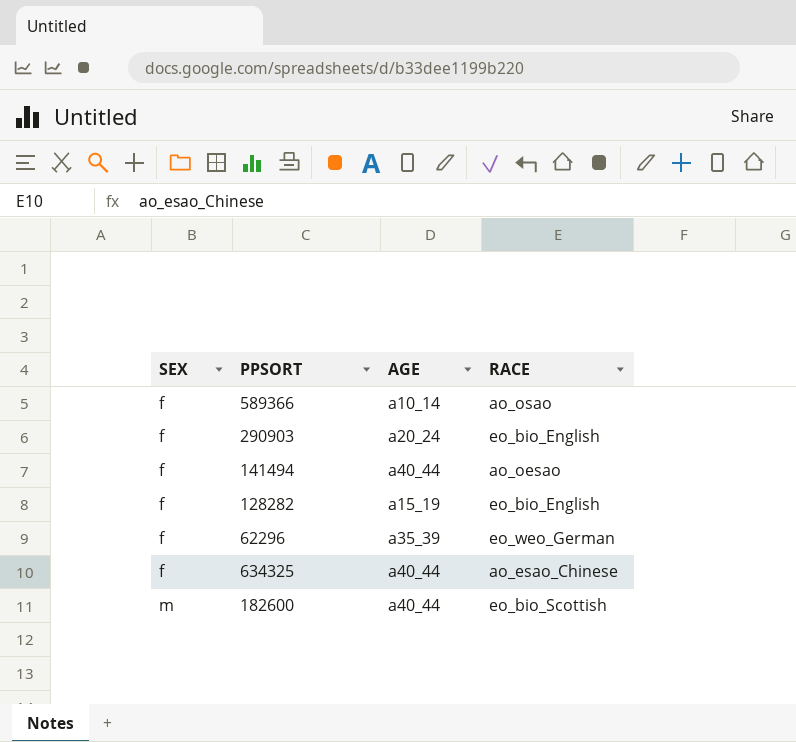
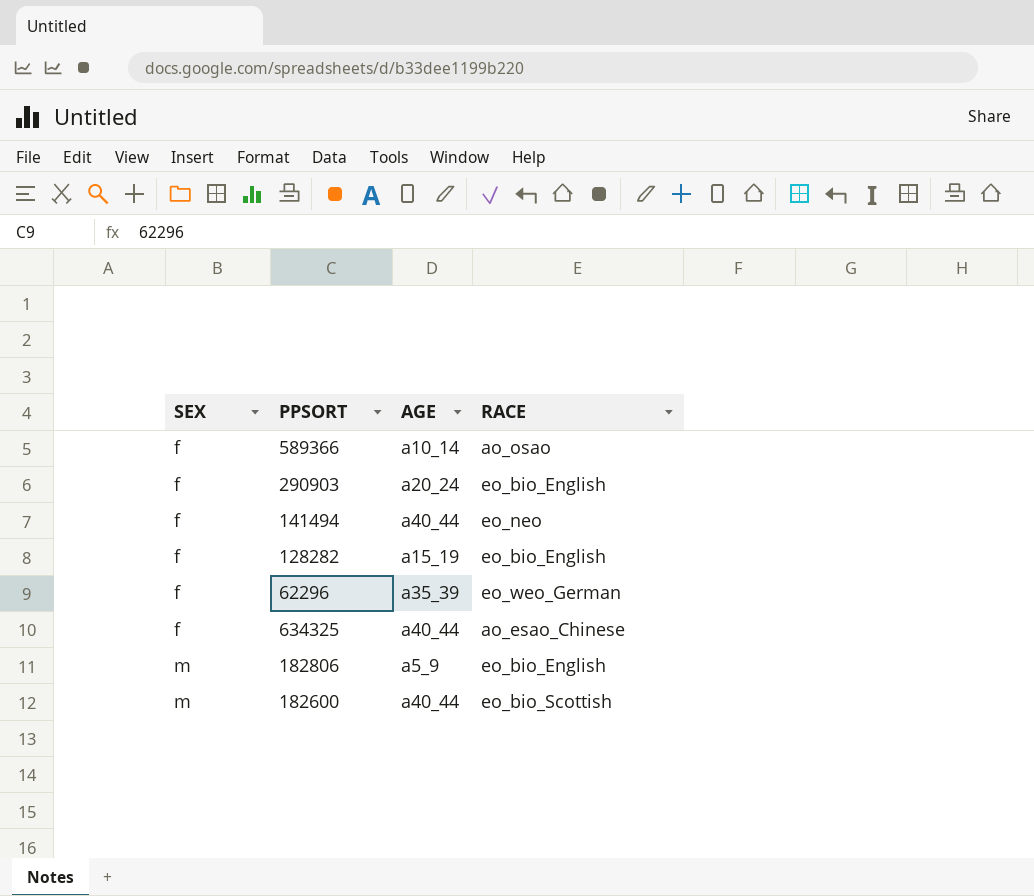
141494 | RACE: ao_oesao -> eo_neo
row 182806: none -> m | a5_9 | eo_bio_English

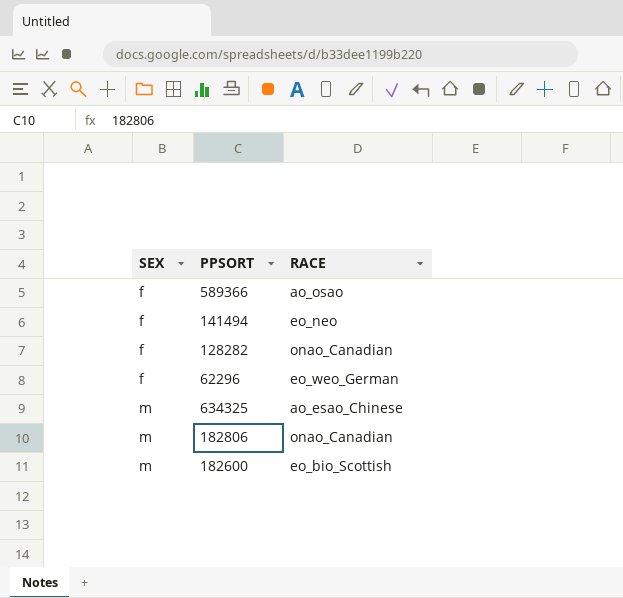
column AGE | position: 3 -> none
row 290903: f | a20_24 | eo_bio_English -> none
128282 | RACE: eo_bio_English -> onao_Canadian
634325 | SEX: f -> m
182806 | RACE: eo_bio_English -> onao_Canadian

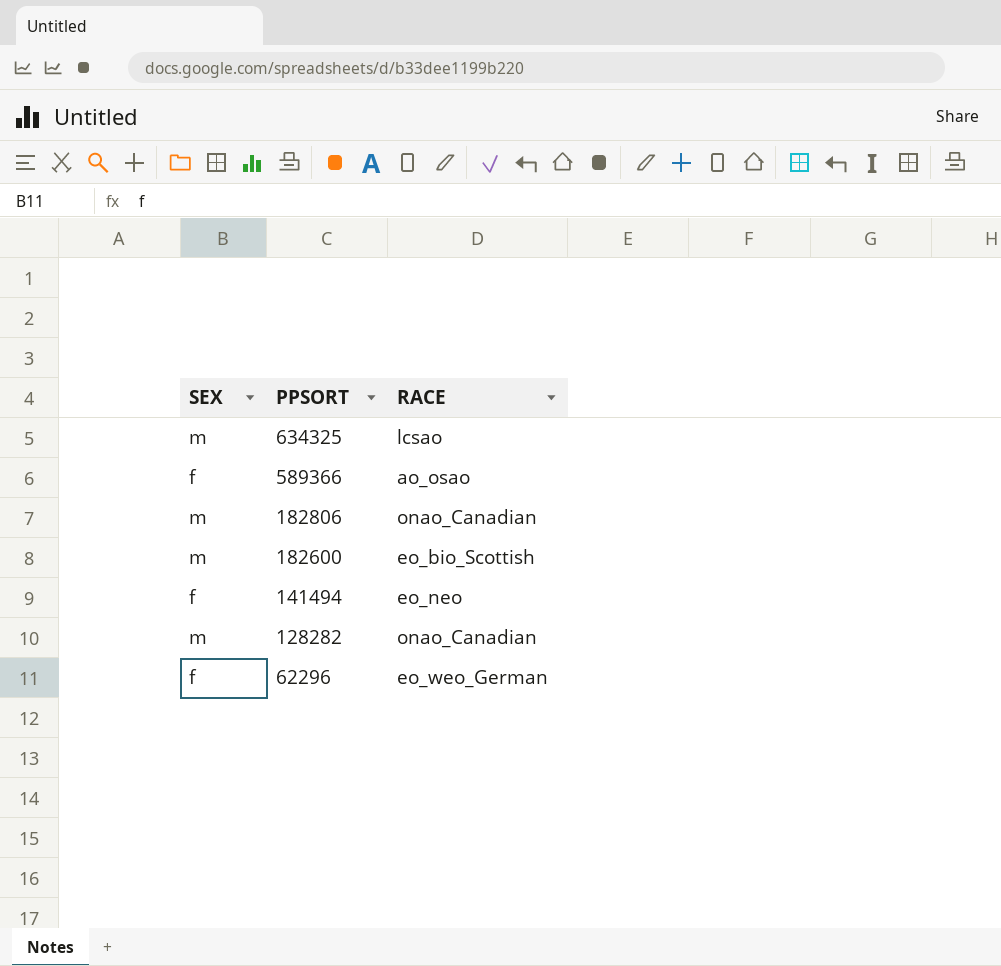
row order: SEX ascending -> PPSORT descending
634325 | RACE: ao_esao_Chinese -> lcsao
128282 | SEX: f -> m

